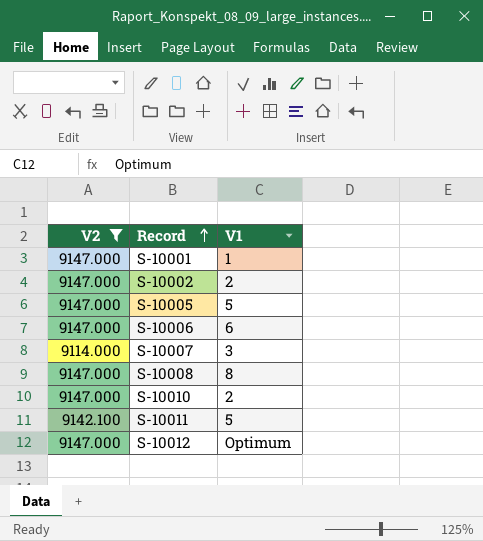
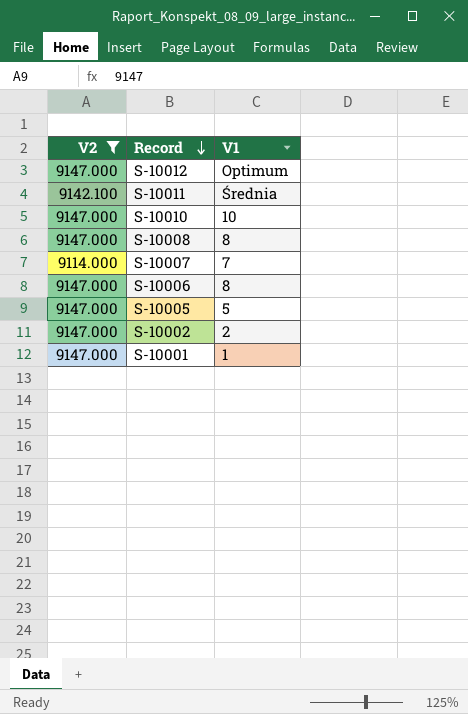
row order: Record ascending -> Record descending
S-10011 | V1: 5 -> Średnia
S-10010 | V1: 2 -> 10
S-10007 | V1: 3 -> 7
S-10006 | V1: 6 -> 8

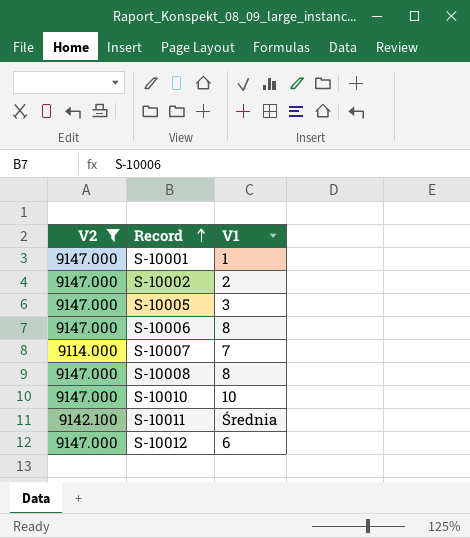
row order: Record descending -> Record ascending
S-10005 | V1: 5 -> 3
S-10012 | V1: Optimum -> 6

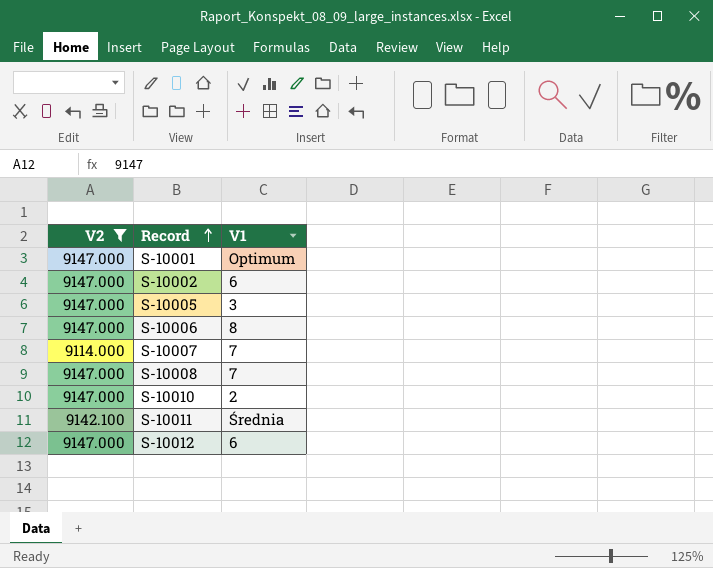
S-10001 | V1: 1 -> Optimum
S-10002 | V1: 2 -> 6
S-10008 | V1: 8 -> 7
S-10010 | V1: 10 -> 2

